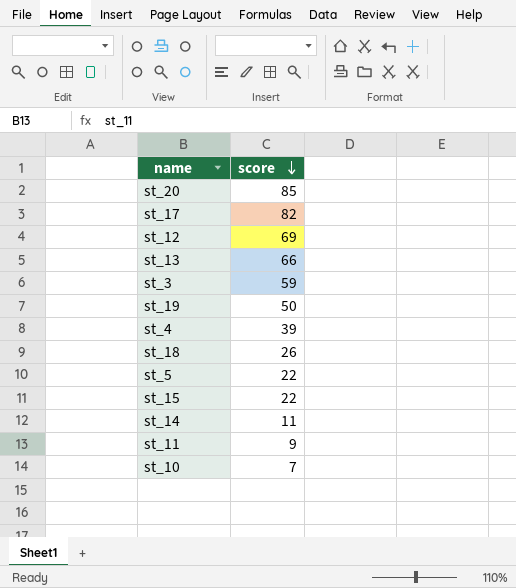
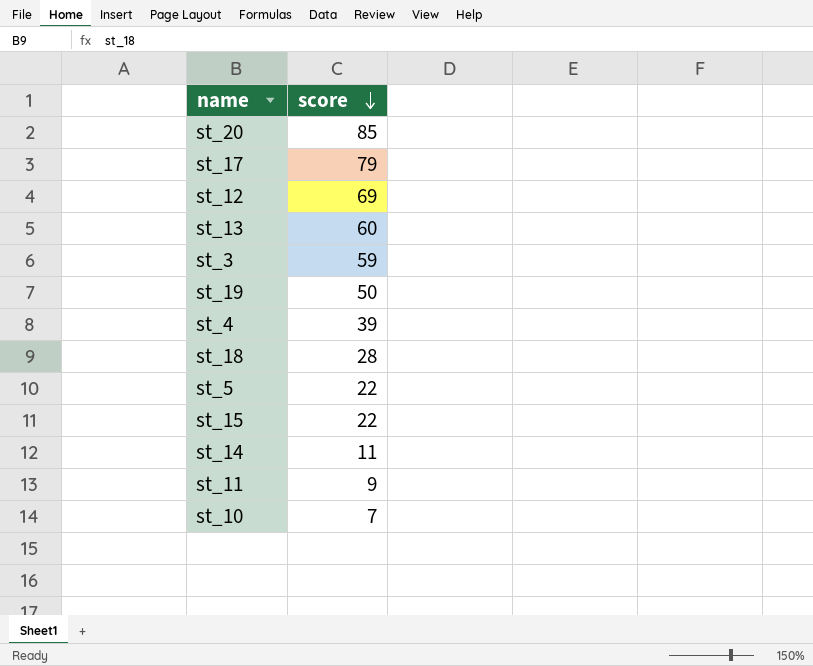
st_17 | score: 82 -> 79
st_13 | score: 66 -> 60
st_18 | score: 26 -> 28

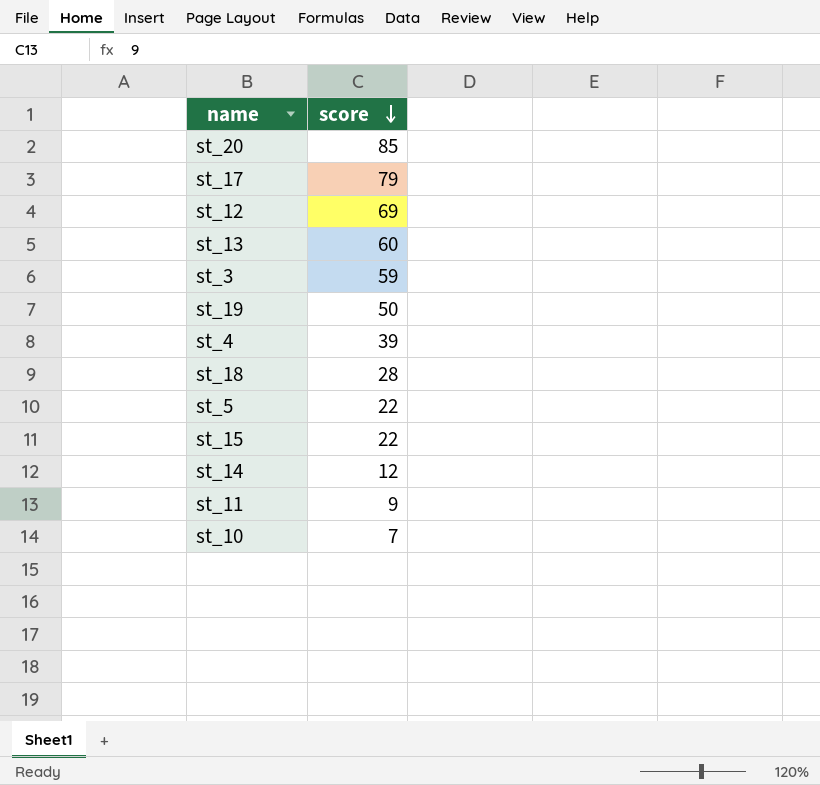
st_14 | score: 11 -> 12

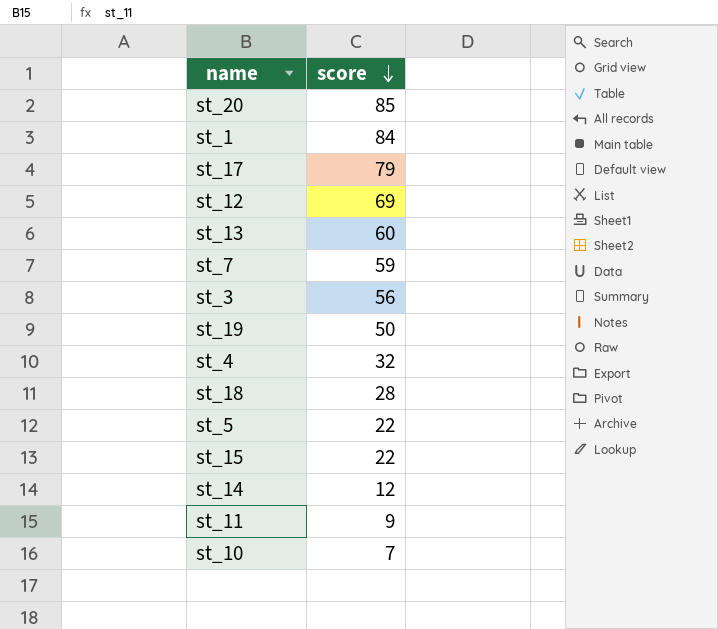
row st_1: none -> 84
row st_7: none -> 59
st_3 | score: 59 -> 56
st_4 | score: 39 -> 32

